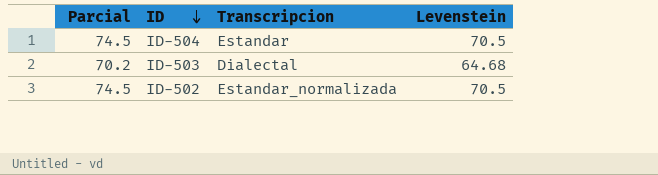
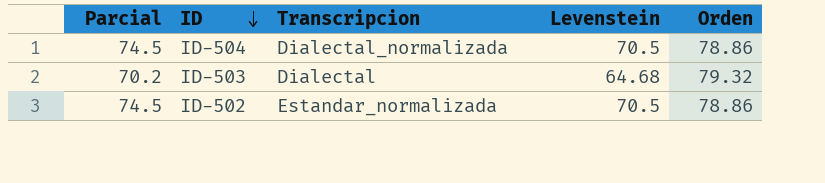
column Orden | position: none -> 5
ID-504 | Transcripcion: Estandar -> Dialectal_normalizada

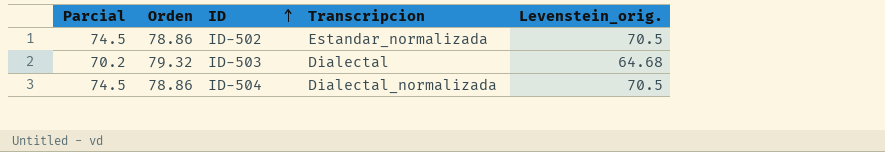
row order: ID descending -> ID ascending
column Orden | position: 5 -> 2
column name: Levenstein -> Levenstein_orig.

